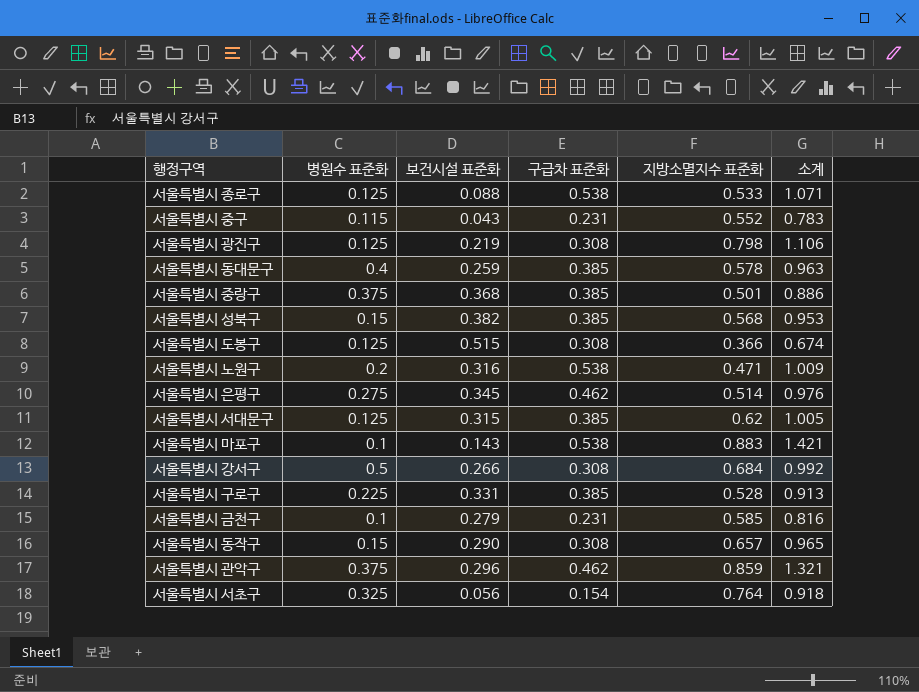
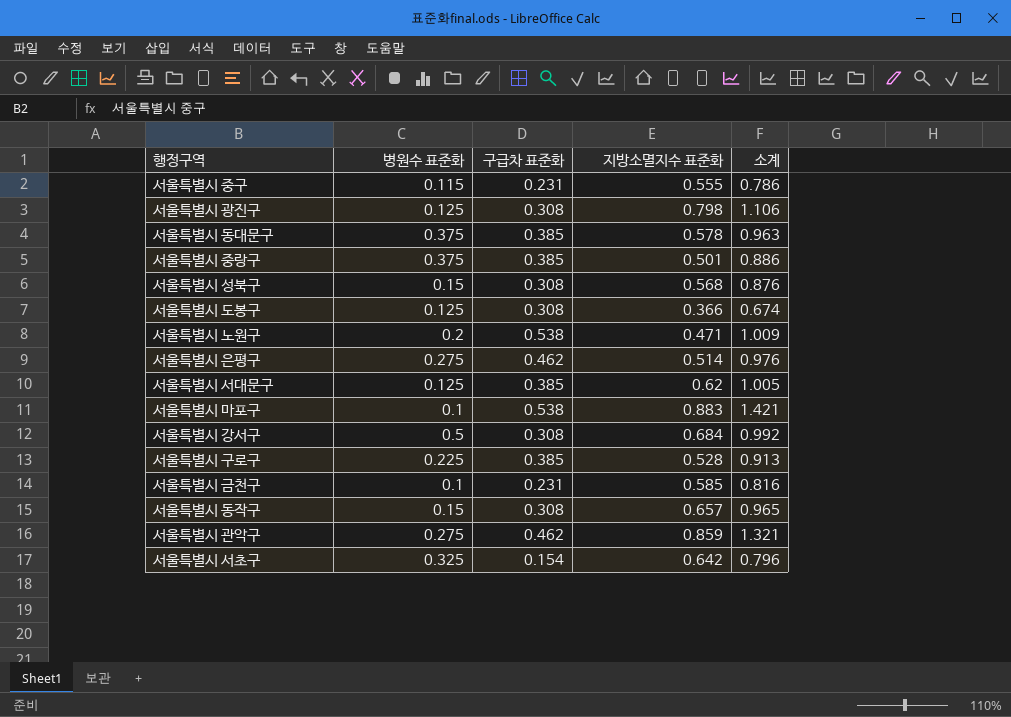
column 보건시설 표준화 | position: 3 -> none
row 서울특별시 종로구: 0.125 | 0.088 | 0.538 | 0.533 | 1.071 -> none
서울특별시 중구 | 지방소멸지수 표준화: 0.552 -> 0.555
서울특별시 중구 | 소계: 0.783 -> 0.786
서울특별시 동대문구 | 병원수 표준화: 0.4 -> 0.375
서울특별시 성북구 | 구급차 표준화: 0.385 -> 0.308
서울특별시 성북구 | 소계: 0.953 -> 0.876
서울특별시 관악구 | 병원수 표준화: 0.375 -> 0.275
서울특별시 서초구 | 지방소멸지수 표준화: 0.764 -> 0.642
서울특별시 서초구 | 소계: 0.918 -> 0.796

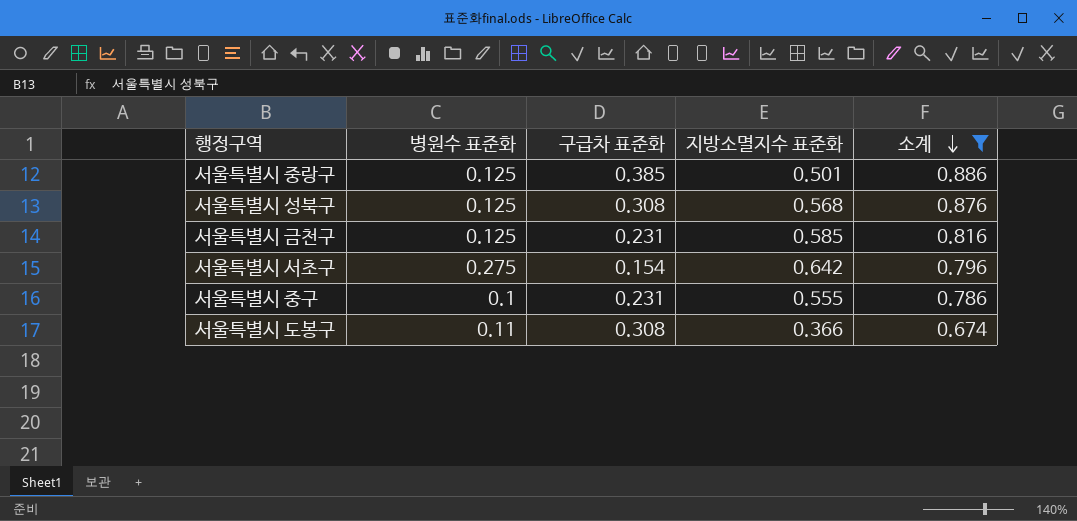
filter: none -> 소계 <= 0.886
row order: none -> 소계 descending
서울특별시 중랑구 | 병원수 표준화: 0.375 -> 0.125
서울특별시 성북구 | 병원수 표준화: 0.15 -> 0.125
서울특별시 금천구 | 병원수 표준화: 0.1 -> 0.125
서울특별시 서초구 | 병원수 표준화: 0.325 -> 0.275
서울특별시 중구 | 병원수 표준화: 0.115 -> 0.1
서울특별시 도봉구 | 병원수 표준화: 0.125 -> 0.11

